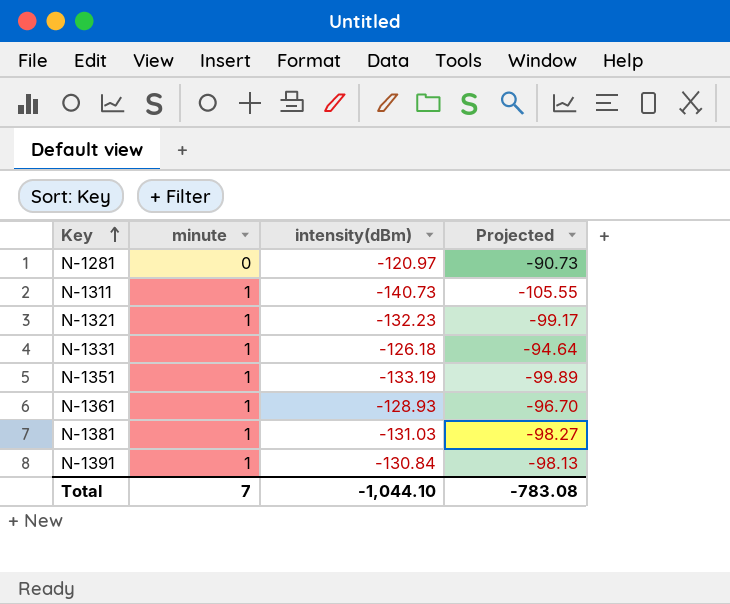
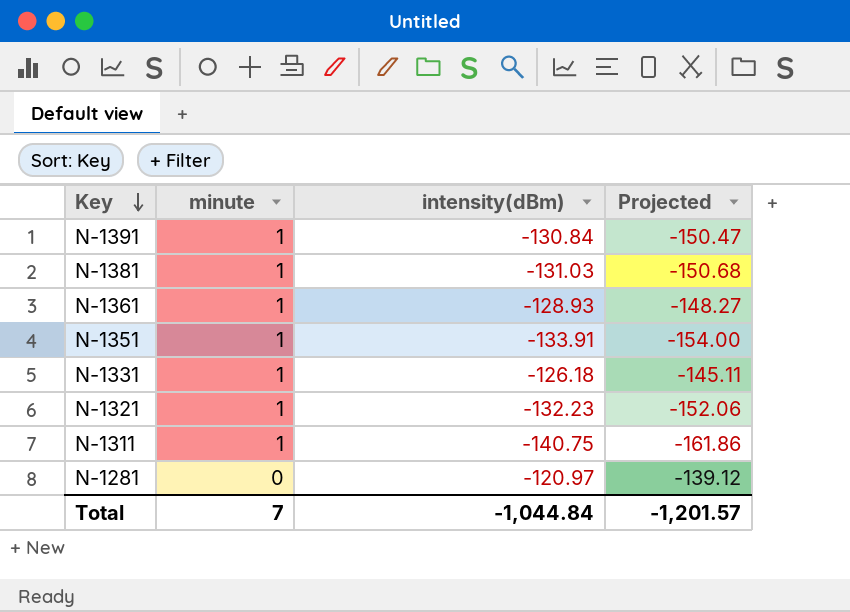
row order: Key ascending -> Key descending
column Projected | formula: [intensity(dBm)] * 0.75 -> [intensity(dBm)] * 1.15
N-1351 | intensity(dBm): -133.19 -> -133.91
N-1311 | intensity(dBm): -140.73 -> -140.75
Total | intensity(dBm): -1,044.10 -> -1,044.84
Total | Projected: -783.08 -> -1,201.57

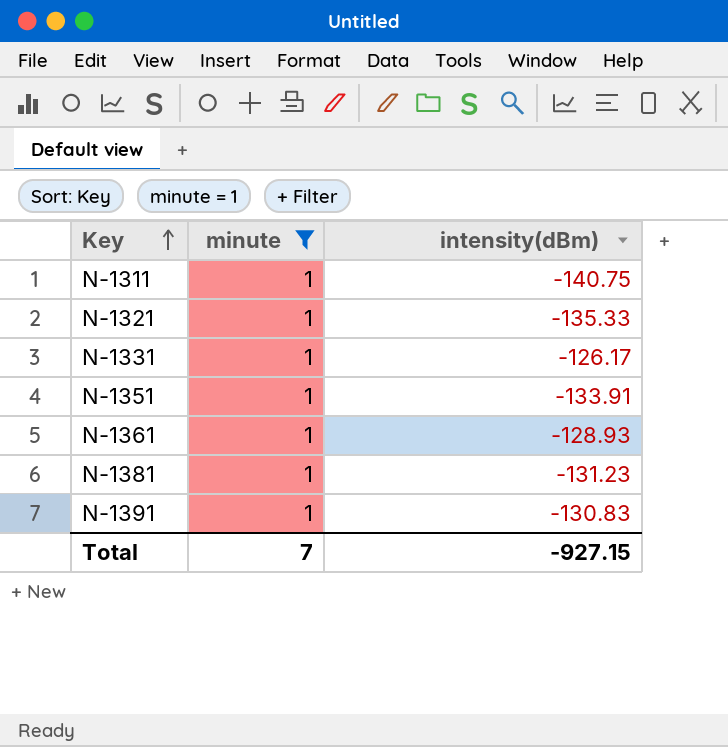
filter: none -> minute = 1
row order: Key descending -> Key ascending
column Projected | formula: [intensity(dBm)] * 1.15 -> none
N-1321 | intensity(dBm): -132.23 -> -135.33
N-1331 | intensity(dBm): -126.18 -> -126.17
N-1381 | intensity(dBm): -131.03 -> -131.23
N-1391 | intensity(dBm): -130.84 -> -130.83
Total | intensity(dBm): -1,044.84 -> -927.15

